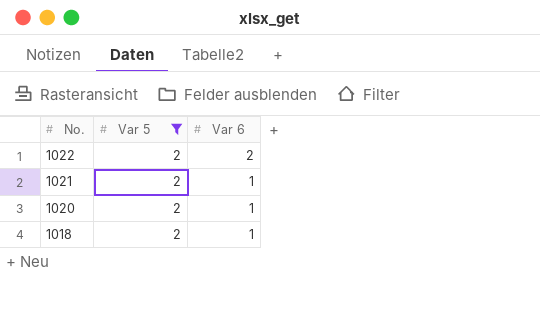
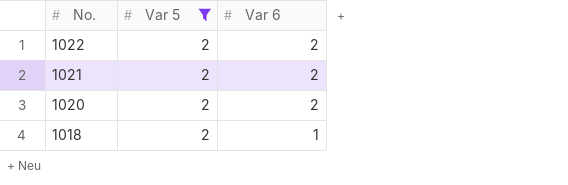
1021 | Var 6: 1 -> 2
1020 | Var 6: 1 -> 2

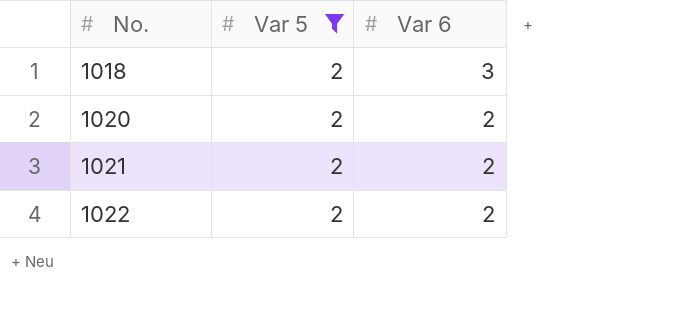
row order: No. descending -> No. ascending
1018 | Var 6: 1 -> 3

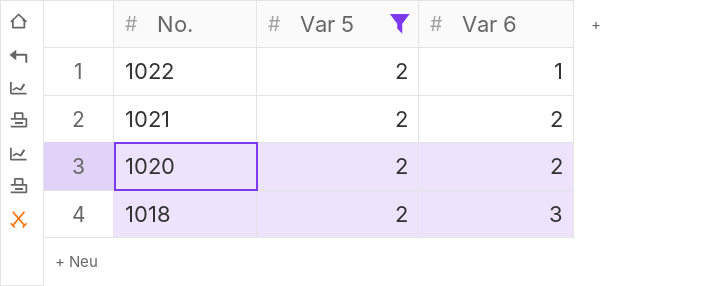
row order: No. ascending -> No. descending
1022 | Var 6: 2 -> 1

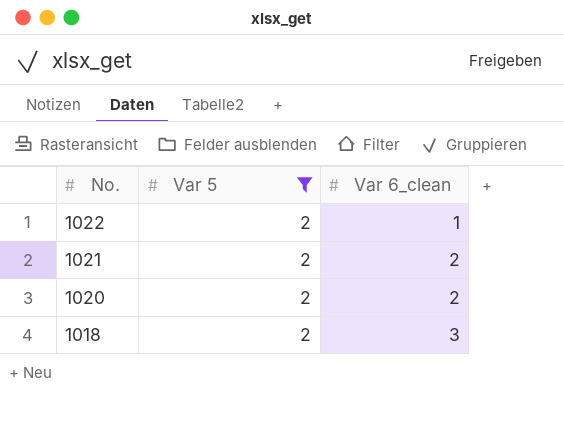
column name: Var 6 -> Var 6_clean

